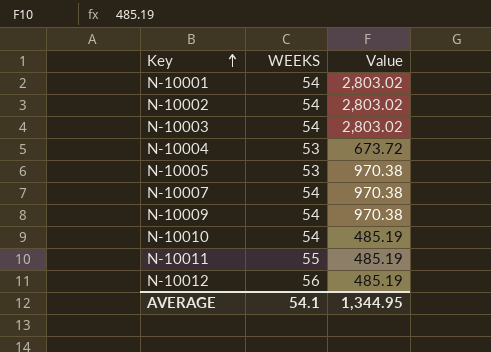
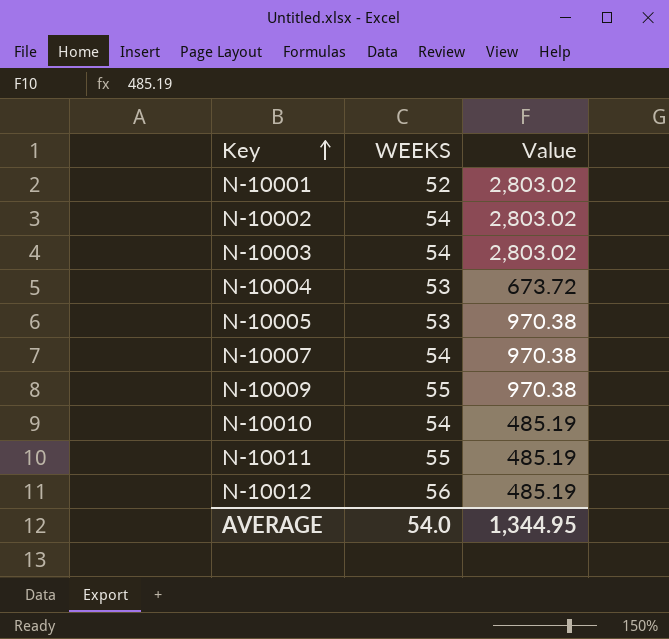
N-10001 | WEEKS: 54 -> 52
N-10009 | WEEKS: 54 -> 55
AVERAGE | WEEKS: 54.1 -> 54.0

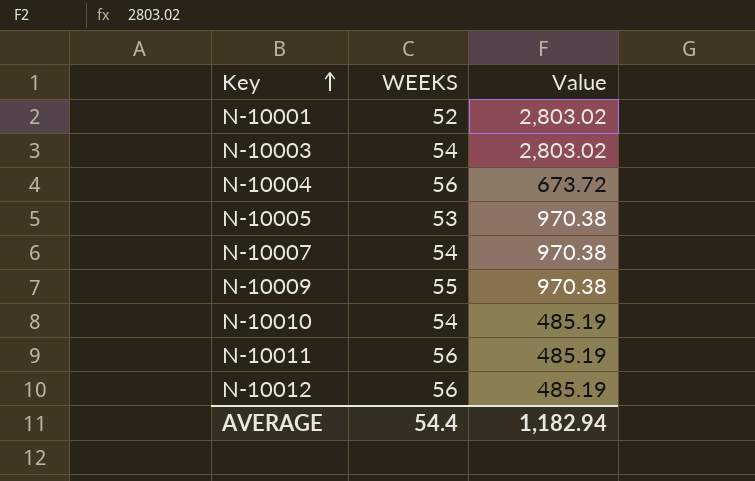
row N-10002: 54 | 2,803.02 -> none
N-10004 | WEEKS: 53 -> 56
N-10011 | WEEKS: 55 -> 56
AVERAGE | WEEKS: 54.0 -> 54.4
AVERAGE | Value: 1,344.95 -> 1,182.94

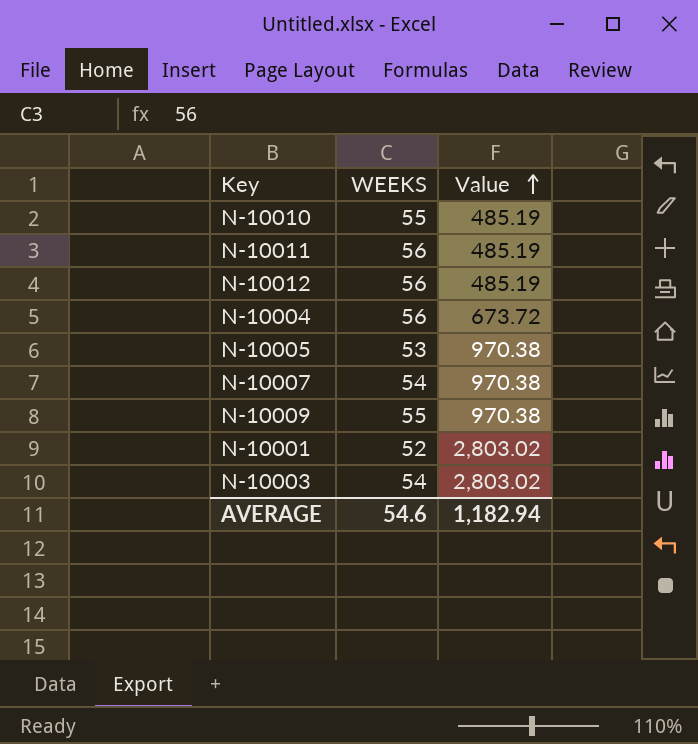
row order: Key ascending -> Value ascending
N-10010 | WEEKS: 54 -> 55
AVERAGE | WEEKS: 54.4 -> 54.6

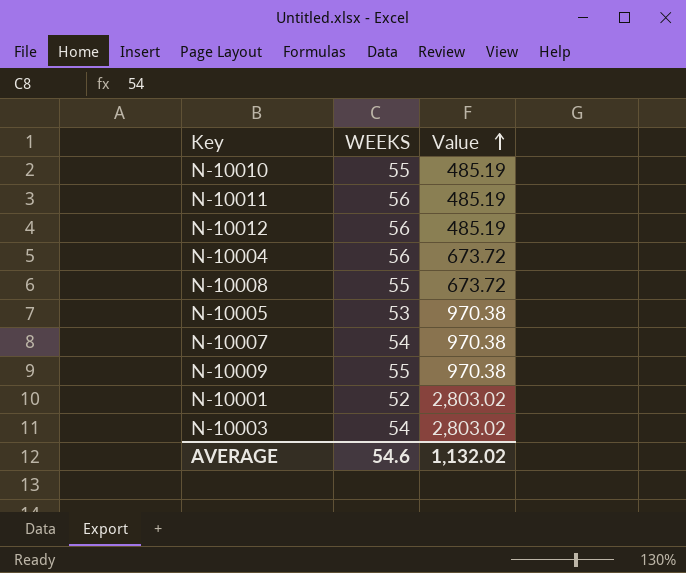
row N-10008: none -> 55 | 673.72
AVERAGE | Value: 1,182.94 -> 1,132.02

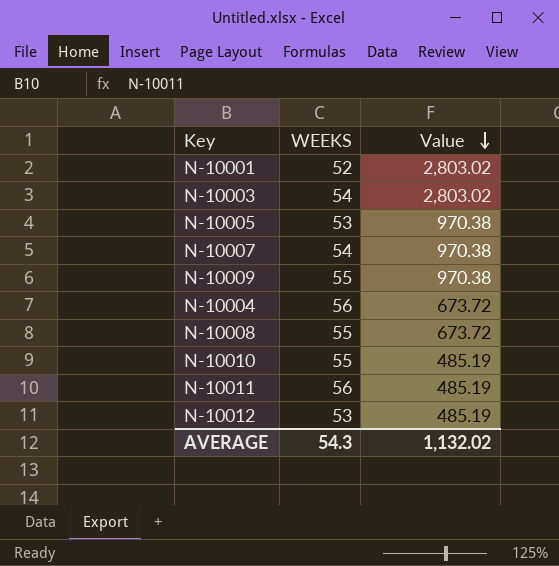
row order: Value ascending -> Value descending
N-10012 | WEEKS: 56 -> 53
AVERAGE | WEEKS: 54.6 -> 54.3

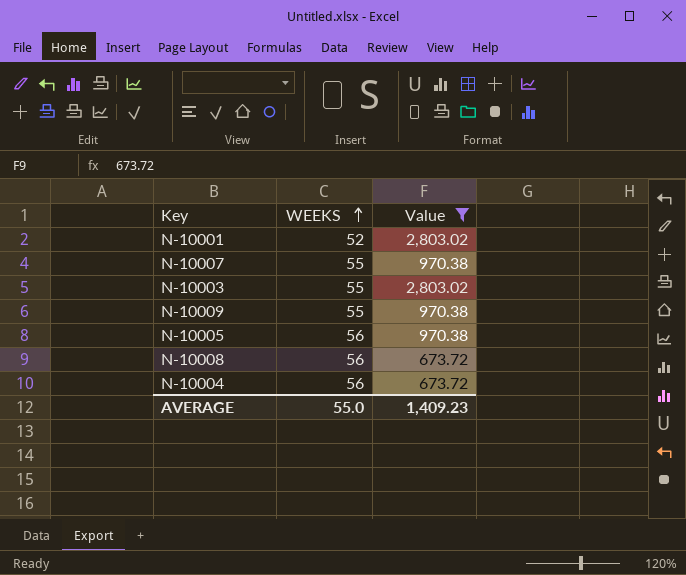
filter: none -> Value != 485.19
row order: Value descending -> WEEKS ascending
N-10007 | WEEKS: 54 -> 55
N-10003 | WEEKS: 54 -> 55
N-10005 | WEEKS: 53 -> 56
N-10008 | WEEKS: 55 -> 56
AVERAGE | WEEKS: 54.3 -> 55.0
AVERAGE | Value: 1,132.02 -> 1,409.23

